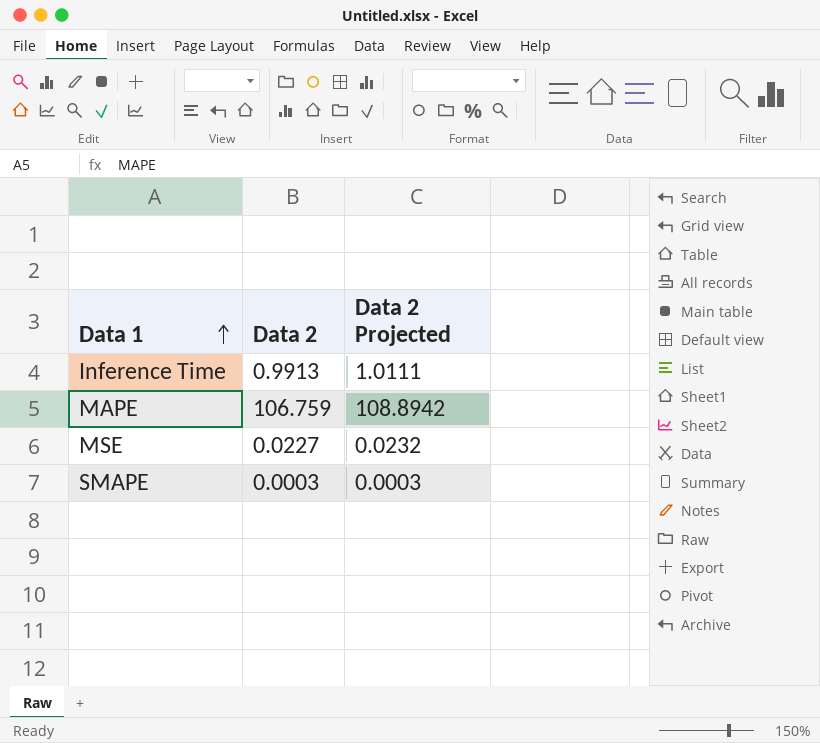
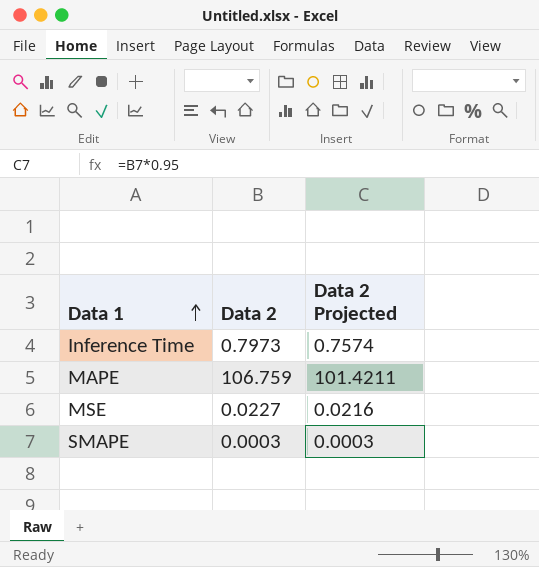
column Data 2 Projected | formula: [Data 2] * 1.02 -> [Data 2] * 0.95
Inference Time | Data 2: 0.9913 -> 0.7973

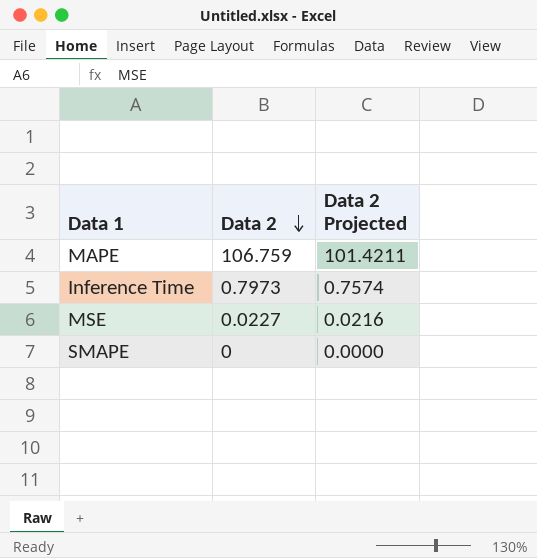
row order: Data 1 ascending -> Data 2 descending
SMAPE | Data 2: 0.0003 -> 0
SMAPE | Data 2 Projected: 0.0003 -> 0.0000

